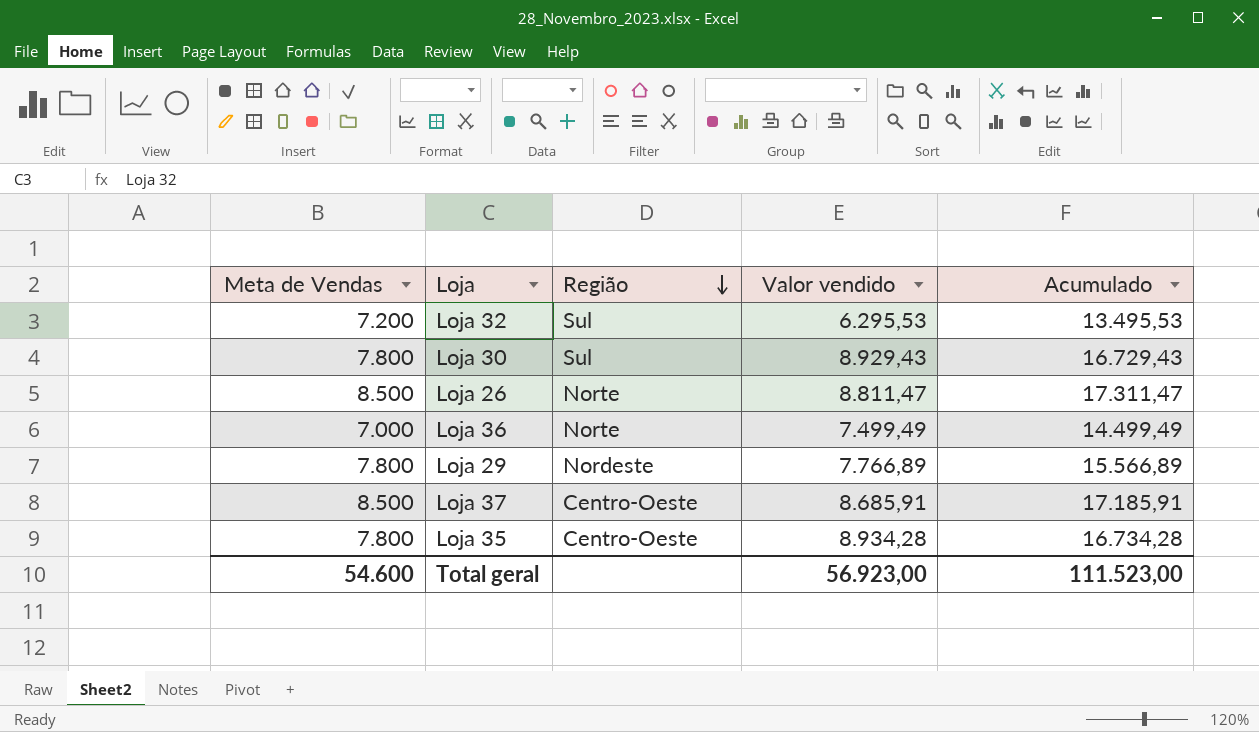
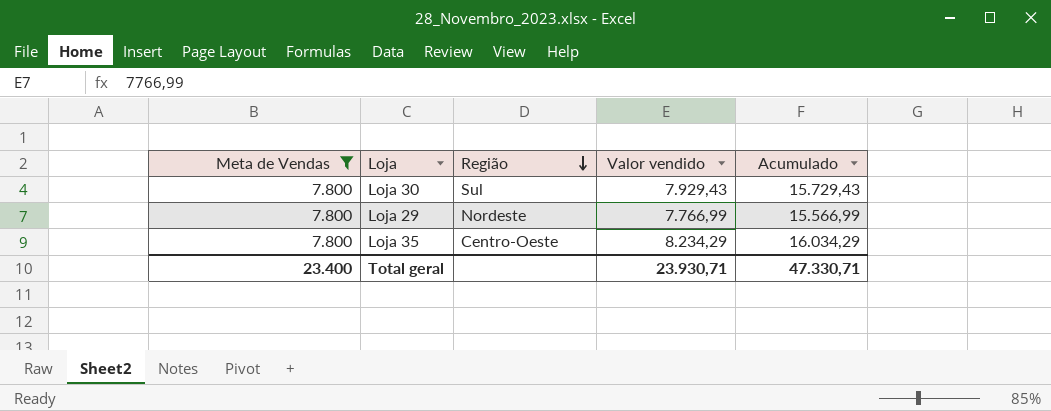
filter: none -> Meta de Vendas = 7.800
Loja 30 | Valor vendido: 8.929,43 -> 7.929,43
Loja 30 | Acumulado: 16.729,43 -> 15.729,43
Loja 29 | Valor vendido: 7.766,89 -> 7.766,99
Loja 29 | Acumulado: 15.566,89 -> 15.566,99
Loja 35 | Valor vendido: 8.934,28 -> 8.234,29
Loja 35 | Acumulado: 16.734,28 -> 16.034,29
Total geral | Meta de Vendas: 54.600 -> 23.400
Total geral | Valor vendido: 56.923,00 -> 23.930,71
Total geral | Acumulado: 111.523,00 -> 47.330,71

